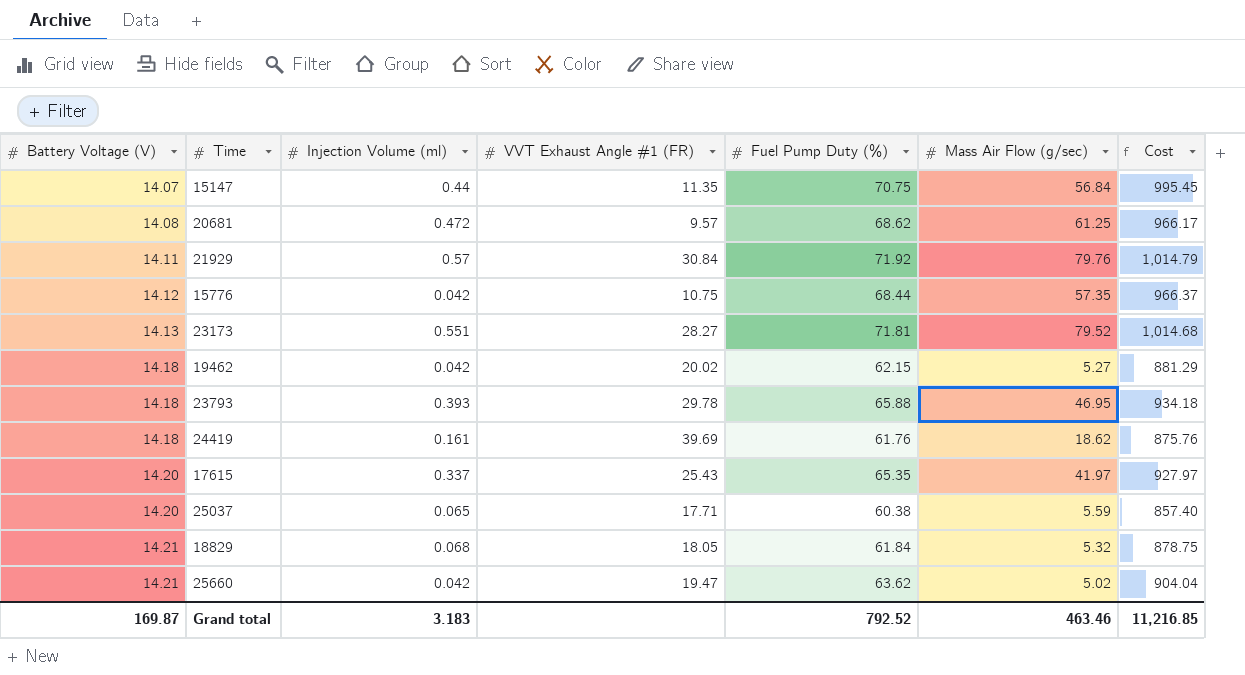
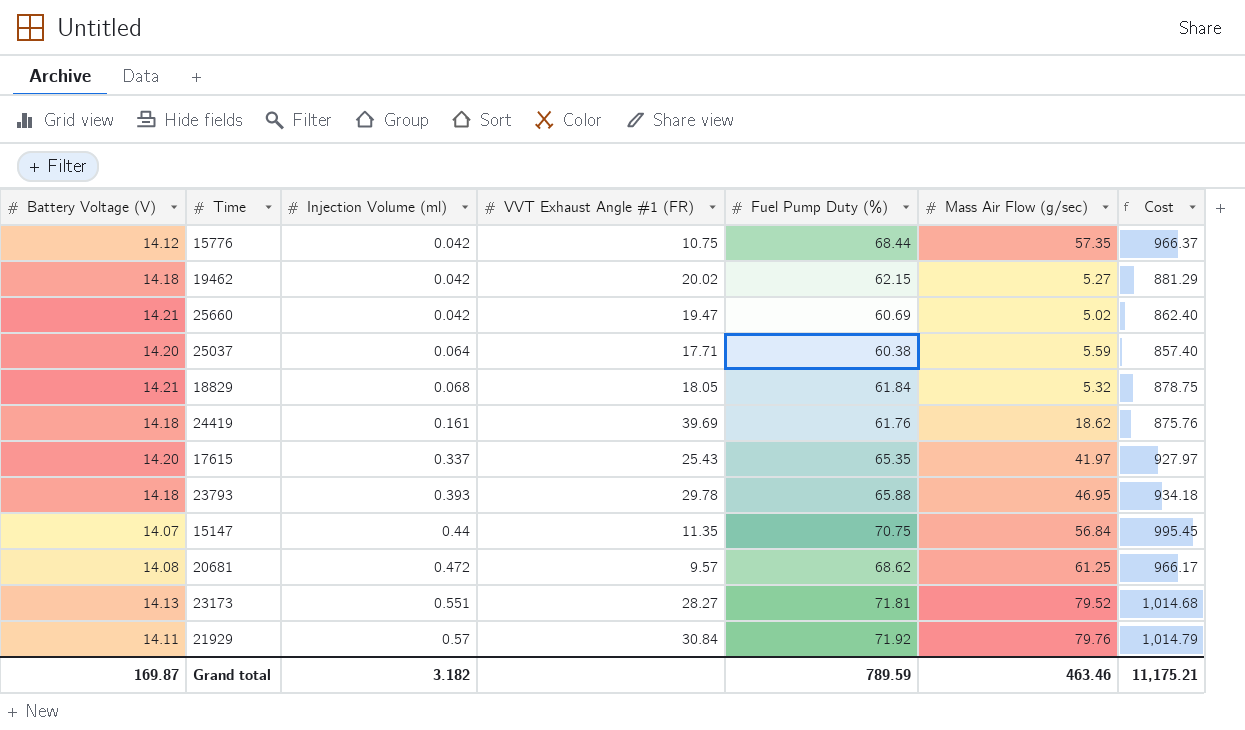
row order: Battery Voltage (V) ascending -> Injection Volume (ml) ascending
25660 | Fuel Pump Duty (%): 63.62 -> 60.69
25660 | Cost: 904.04 -> 862.40
25037 | Injection Volume (ml): 0.065 -> 0.064
Grand total | Injection Volume (ml): 3.183 -> 3.182
Grand total | Fuel Pump Duty (%): 792.52 -> 789.59
Grand total | Cost: 11,216.85 -> 11,175.21

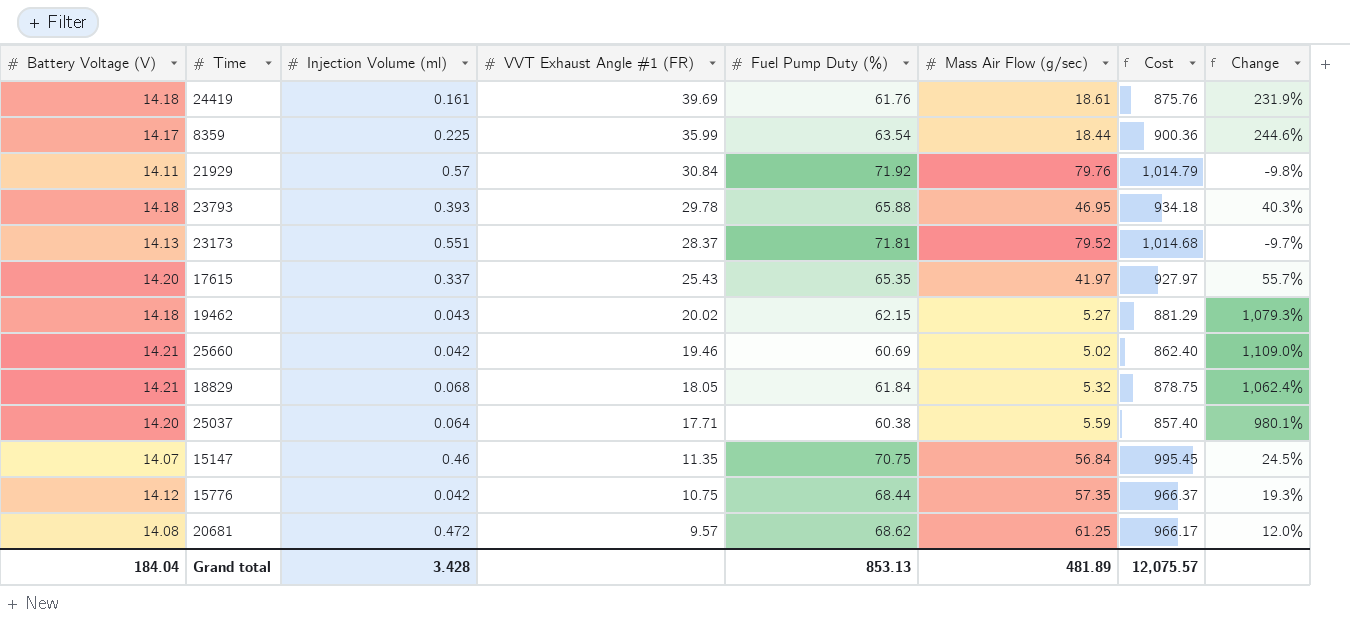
row order: Injection Volume (ml) ascending -> VVT Exhaust Angle #1 (FR) descending
column Change | formula: none -> ([Fuel Pump Duty (%)] - [Mass Air Flow (g/sec)]) / [Mass Air Flow (g/sec)]
24419 | Mass Air Flow (g/sec): 18.62 -> 18.61
row 8359: none -> 14.17 | 0.225 | 35.99 | 63.54 | 18.44 | 900.36 | 244.6%
23173 | VVT Exhaust Angle #1 (FR): 28.27 -> 28.37
19462 | Injection Volume (ml): 0.042 -> 0.043
25660 | VVT Exhaust Angle #1 (FR): 19.47 -> 19.46
15147 | Injection Volume (ml): 0.44 -> 0.46
Grand total | Battery Voltage (V): 169.87 -> 184.04
Grand total | Injection Volume (ml): 3.182 -> 3.428
Grand total | Fuel Pump Duty (%): 789.59 -> 853.13
Grand total | Mass Air Flow (g/sec): 463.46 -> 481.89
Grand total | Cost: 11,175.21 -> 12,075.57

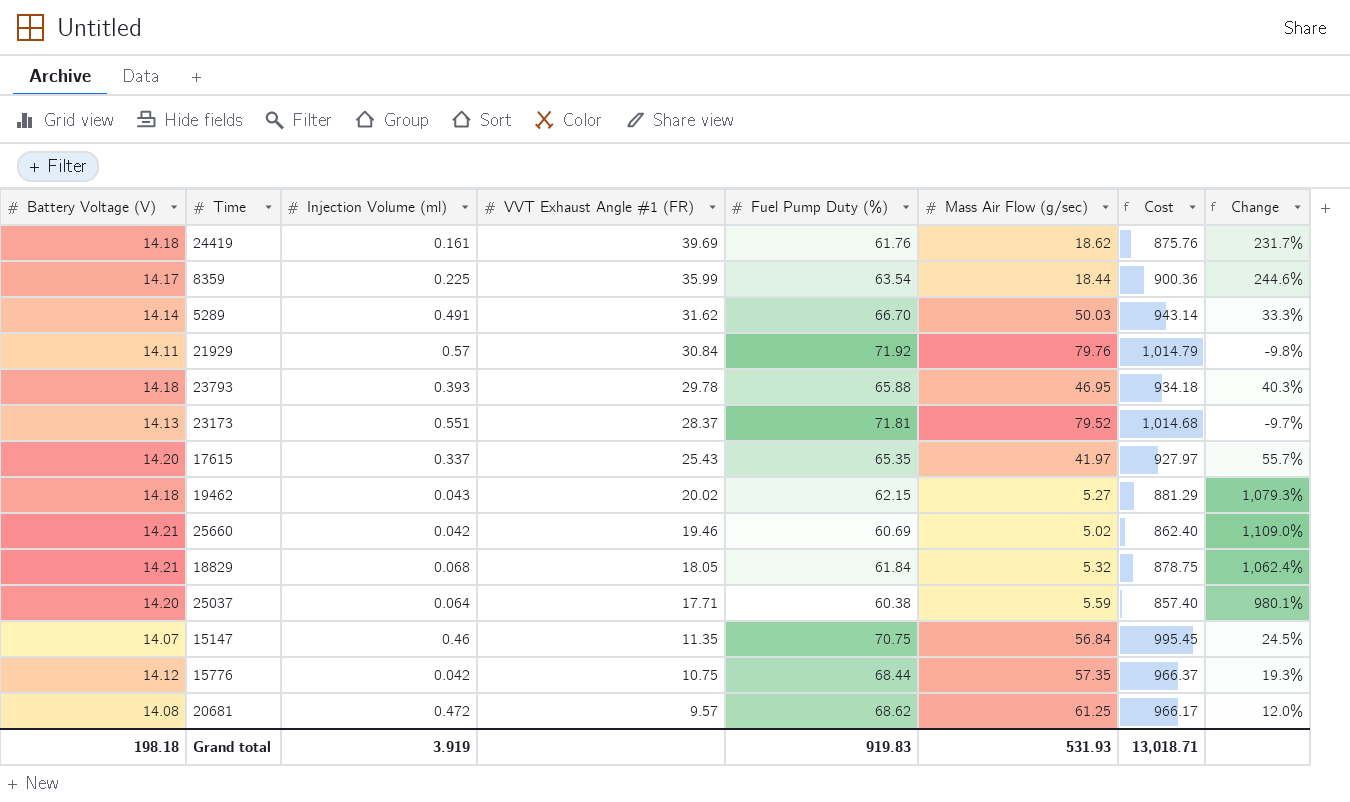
24419 | Mass Air Flow (g/sec): 18.61 -> 18.62
24419 | Change: 231.9% -> 231.7%
row 5289: none -> 14.14 | 0.491 | 31.62 | 66.70 | 50.03 | 943.14 | 33.3%
Grand total | Battery Voltage (V): 184.04 -> 198.18
Grand total | Injection Volume (ml): 3.428 -> 3.919
Grand total | Fuel Pump Duty (%): 853.13 -> 919.83
Grand total | Mass Air Flow (g/sec): 481.89 -> 531.93
Grand total | Cost: 12,075.57 -> 13,018.71

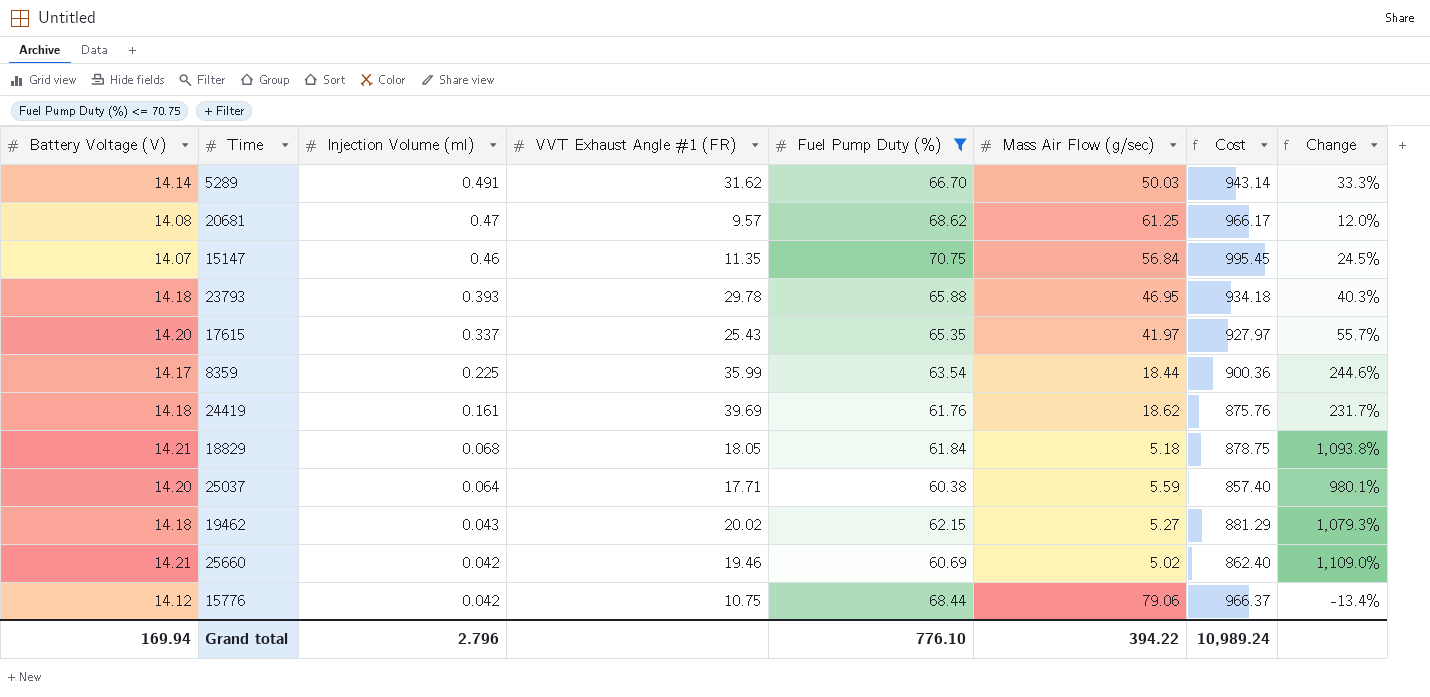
filter: none -> Fuel Pump Duty (%) <= 70.75
row order: VVT Exhaust Angle #1 (FR) descending -> Injection Volume (ml) descending
20681 | Injection Volume (ml): 0.472 -> 0.47
18829 | Mass Air Flow (g/sec): 5.32 -> 5.18
18829 | Change: 1,062.4% -> 1,093.8%
15776 | Mass Air Flow (g/sec): 57.35 -> 79.06
15776 | Change: 19.3% -> -13.4%
Grand total | Battery Voltage (V): 198.18 -> 169.94
Grand total | Injection Volume (ml): 3.919 -> 2.796
Grand total | Fuel Pump Duty (%): 919.83 -> 776.10
Grand total | Mass Air Flow (g/sec): 531.93 -> 394.22
Grand total | Cost: 13,018.71 -> 10,989.24

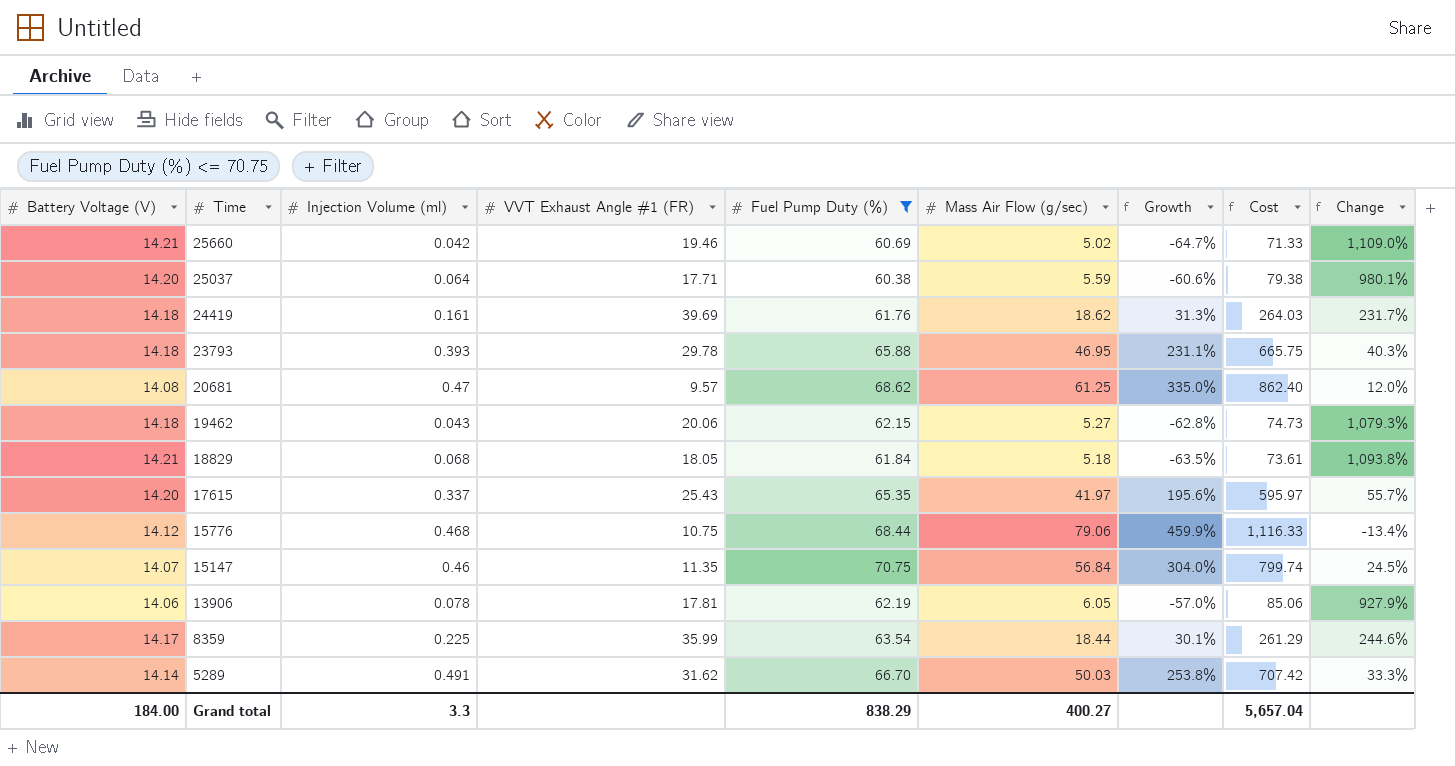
row order: Injection Volume (ml) descending -> Time descending
column Growth | formula: none -> ([Mass Air Flow (g/sec)] - [Battery Voltage (V)]) / [Battery Voltage (V)]
column Cost | formula: [Battery Voltage (V)] * [Fuel Pump Duty (%)] -> [Battery Voltage (V)] * [Mass Air Flow (g/sec)]
19462 | VVT Exhaust Angle #1 (FR): 20.02 -> 20.06
15776 | Injection Volume (ml): 0.042 -> 0.468
row 13906: none -> 14.06 | 0.078 | 17.81 | 62.19 | 6.05 | -57.0% | 85.06 | 927.9%
Grand total | Battery Voltage (V): 169.94 -> 184.00
Grand total | Injection Volume (ml): 2.796 -> 3.3
Grand total | Fuel Pump Duty (%): 776.10 -> 838.29
Grand total | Mass Air Flow (g/sec): 394.22 -> 400.27
Grand total | Cost: 10,989.24 -> 5,657.04

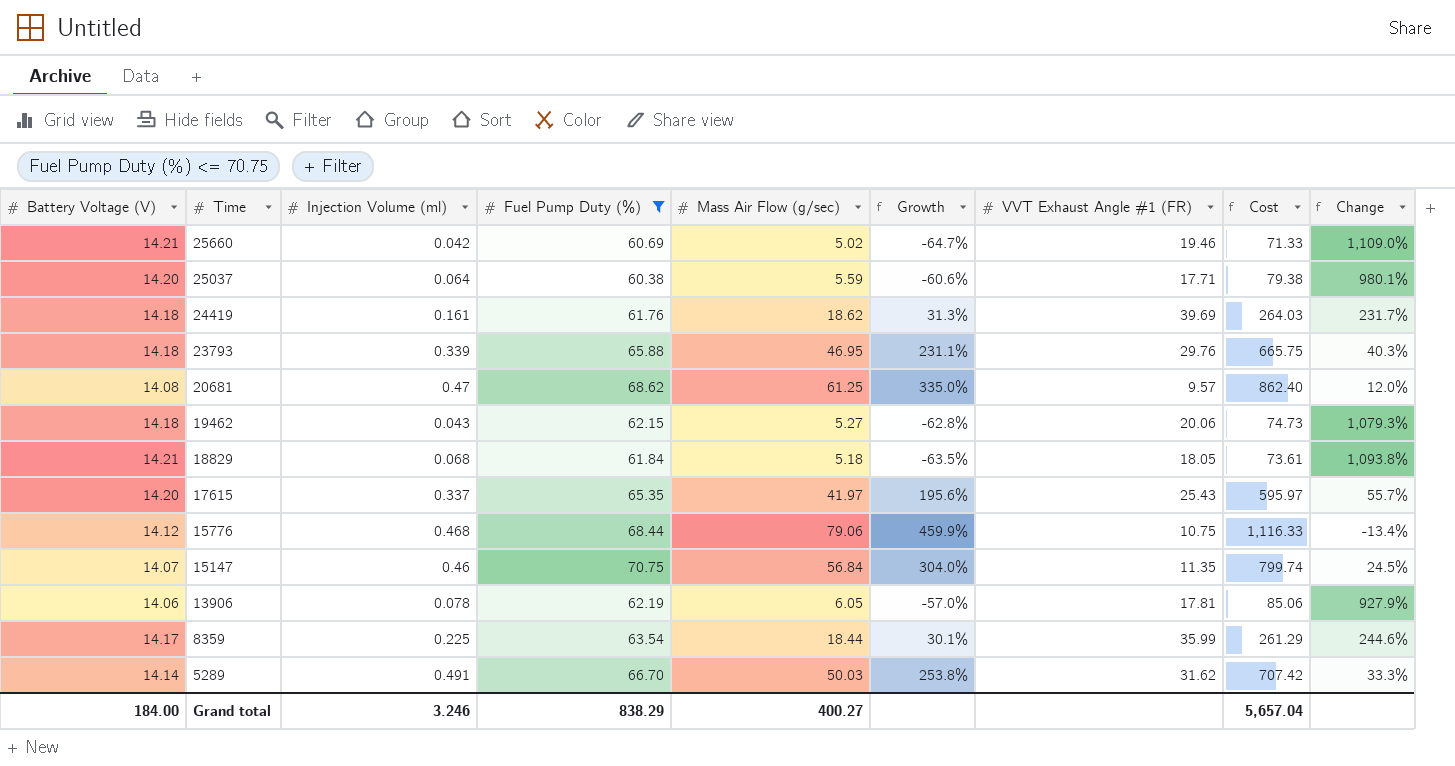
column VVT Exhaust Angle #1 (FR) | position: 4 -> 7
23793 | Injection Volume (ml): 0.393 -> 0.339
23793 | VVT Exhaust Angle #1 (FR): 29.78 -> 29.76
Grand total | Injection Volume (ml): 3.3 -> 3.246

